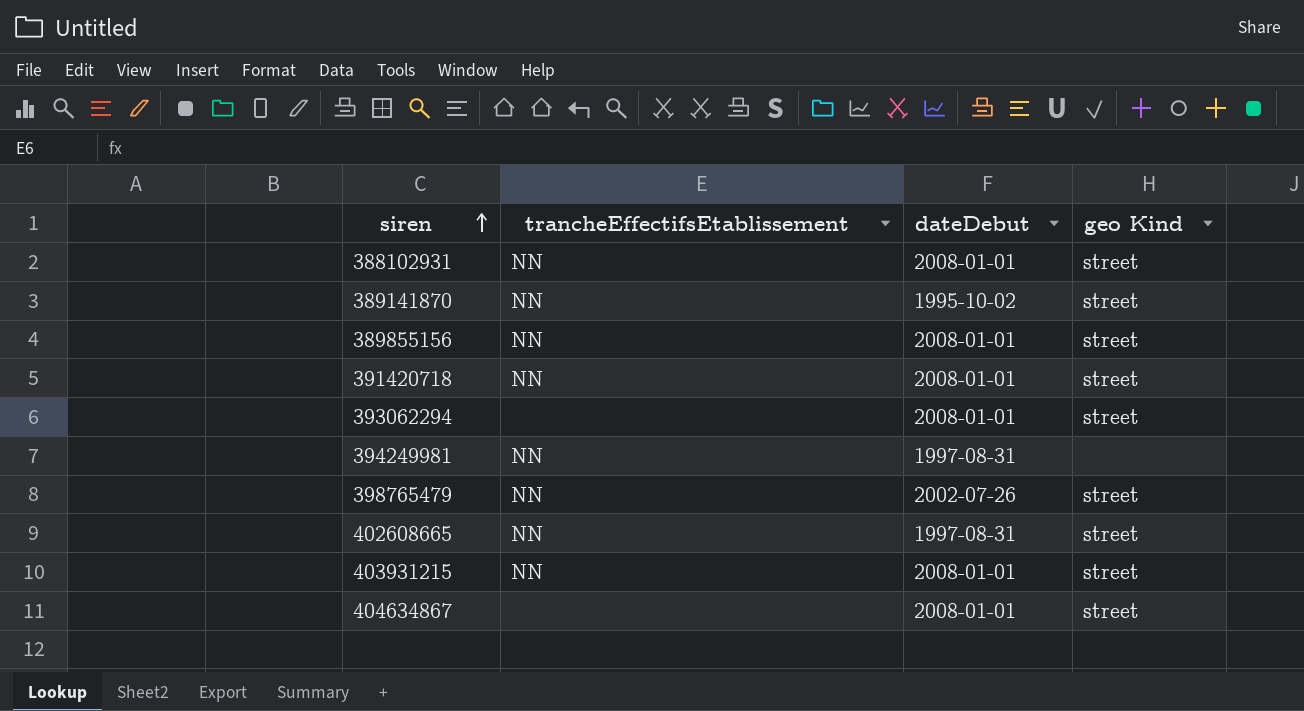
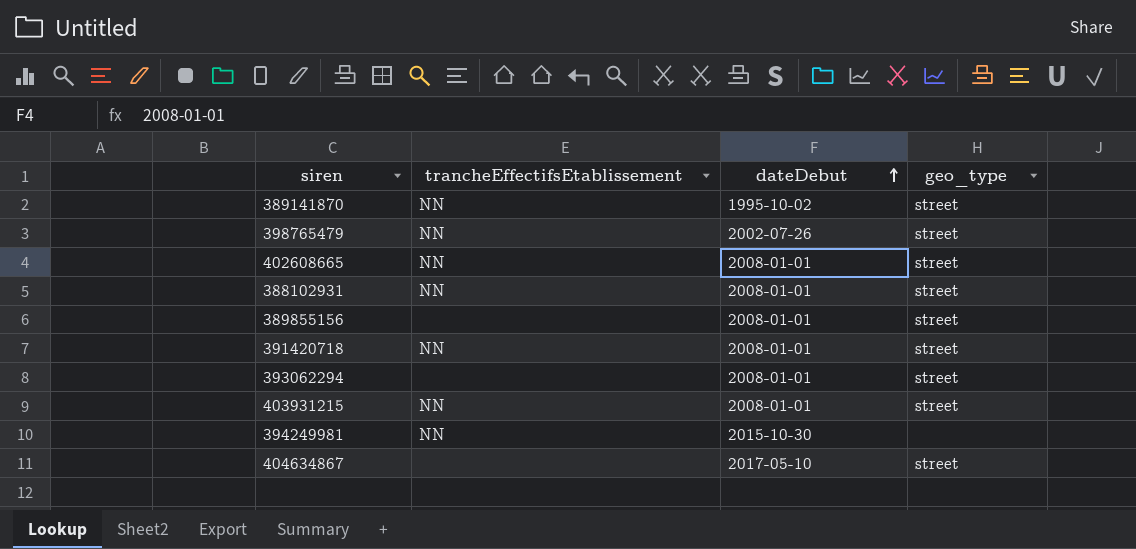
row order: siren ascending -> dateDebut ascending
column name: geo Kind -> geo_type
402608665 | dateDebut: 1997-08-31 -> 2008-01-01
389855156 | trancheEffectifsEtablissement: NN -> none
394249981 | dateDebut: 1997-08-31 -> 2015-10-30
404634867 | dateDebut: 2008-01-01 -> 2017-05-10

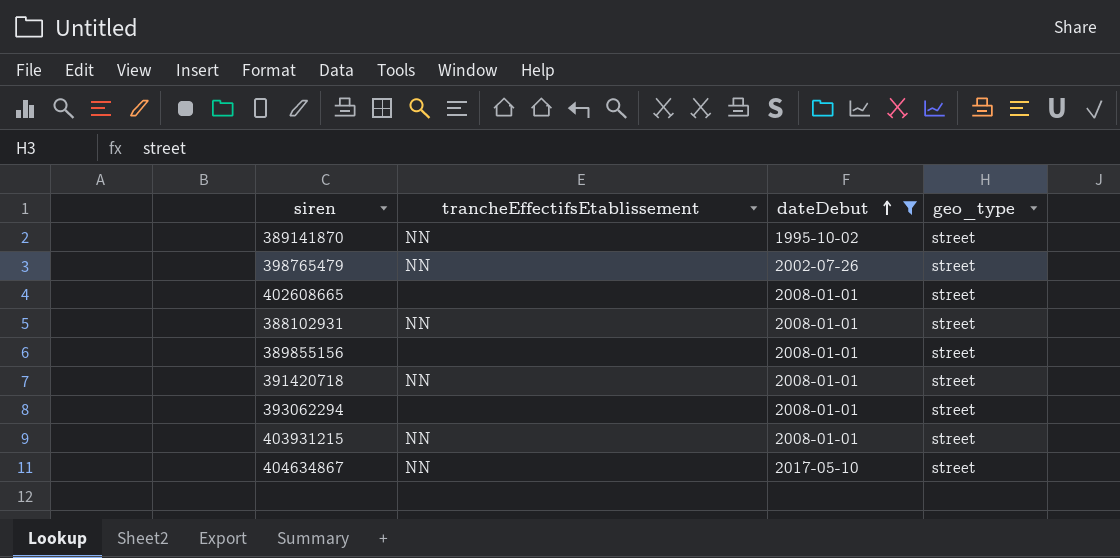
filter: none -> dateDebut != 2015-10-30
402608665 | trancheEffectifsEtablissement: NN -> none
404634867 | trancheEffectifsEtablissement: none -> NN

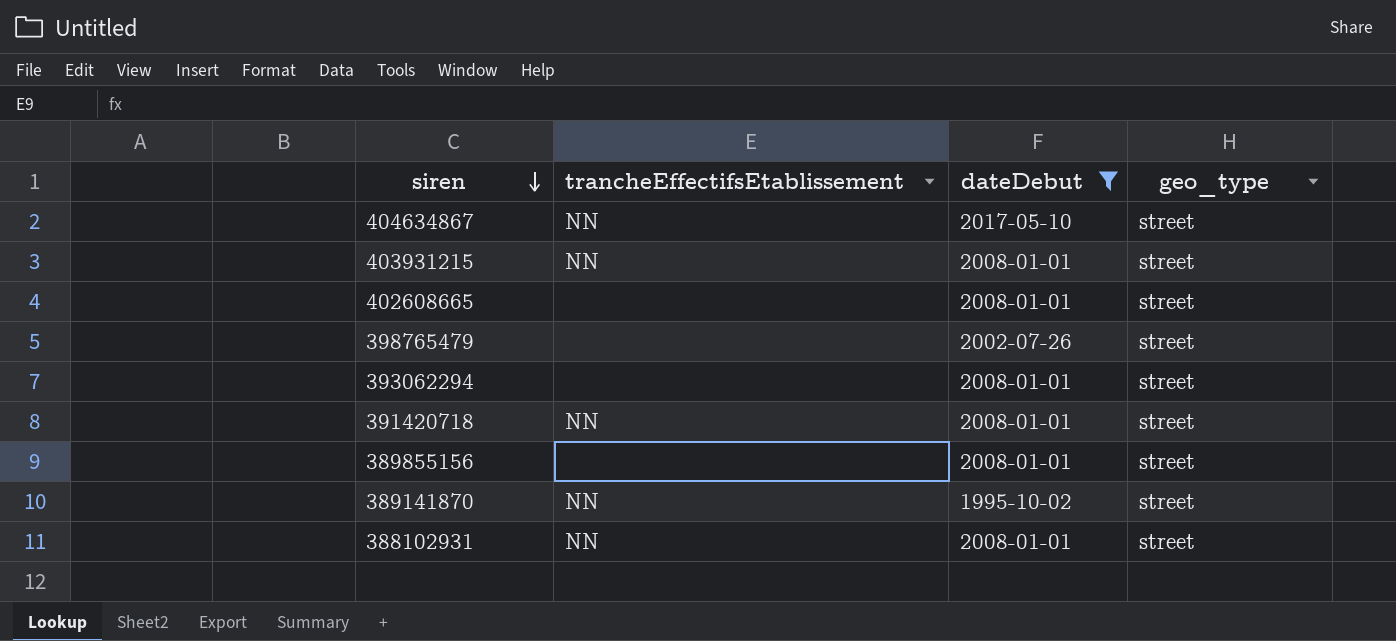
row order: dateDebut ascending -> siren descending
398765479 | trancheEffectifsEtablissement: NN -> none

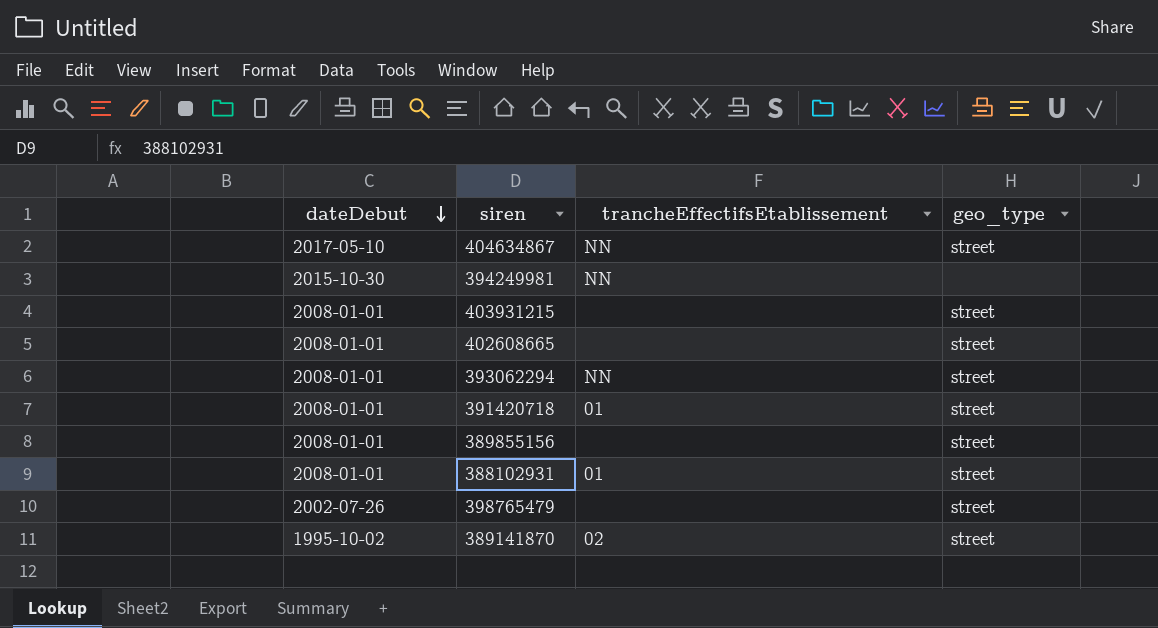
filter: dateDebut != 2015-10-30 -> none
row order: siren descending -> dateDebut descending
column dateDebut | position: 3 -> 1
403931215 | trancheEffectifsEtablissement: NN -> none
393062294 | trancheEffectifsEtablissement: none -> NN
391420718 | trancheEffectifsEtablissement: NN -> 01
388102931 | trancheEffectifsEtablissement: NN -> 01
389141870 | trancheEffectifsEtablissement: NN -> 02

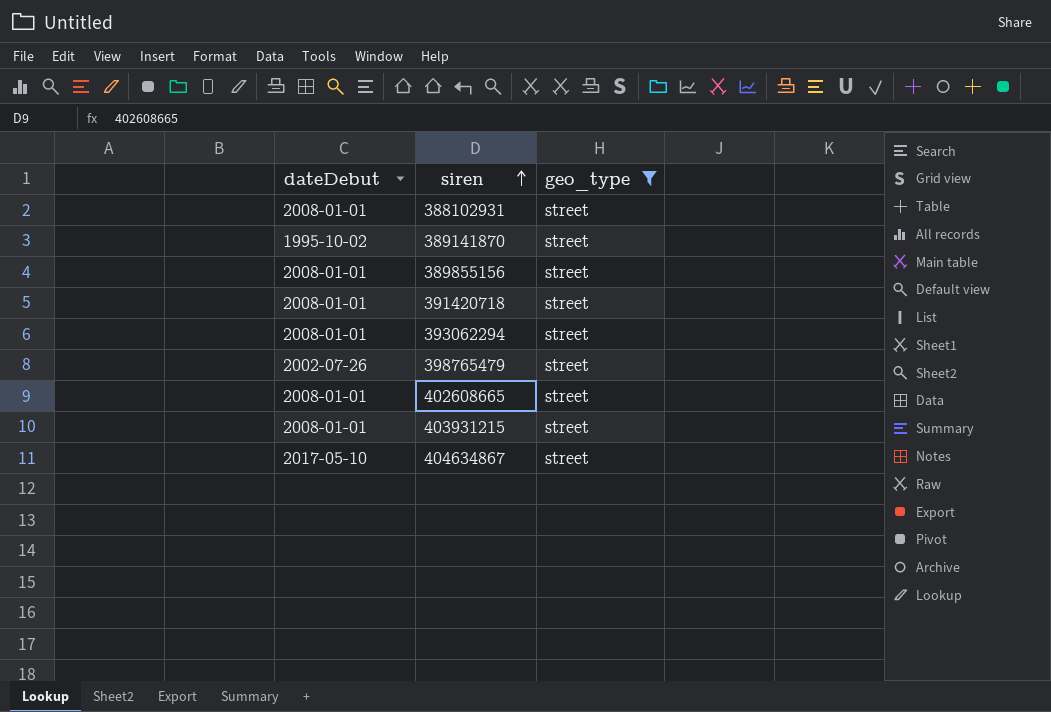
filter: none -> geo_type = street
row order: dateDebut descending -> siren ascending
column trancheEffectifsEtablissement | position: 3 -> none

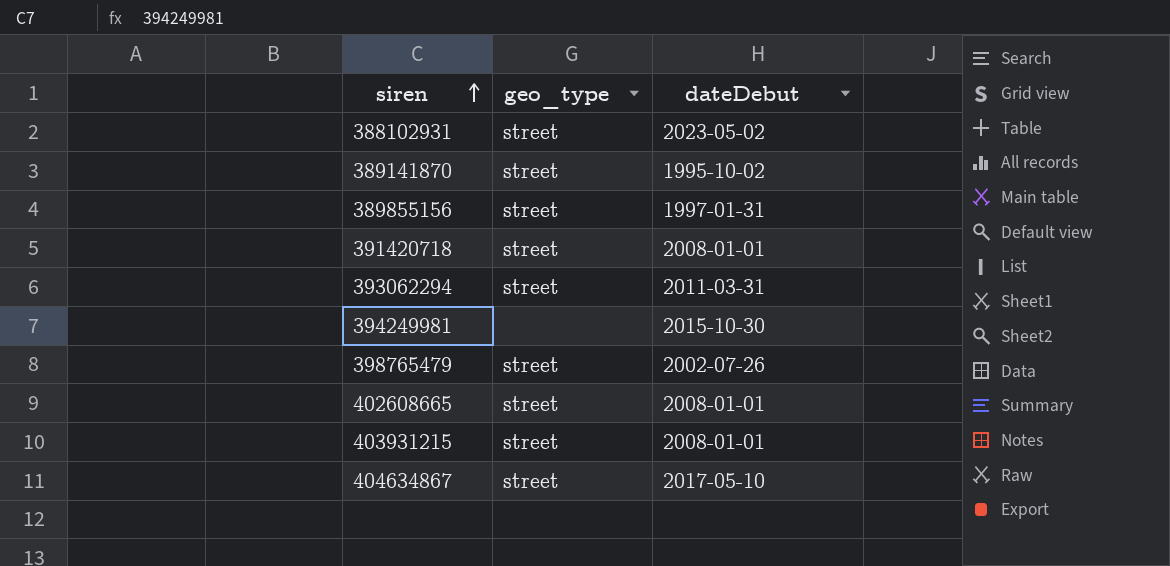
filter: geo_type = street -> none
column dateDebut | position: 1 -> 3
388102931 | dateDebut: 2008-01-01 -> 2023-05-02
389855156 | dateDebut: 2008-01-01 -> 1997-01-31
393062294 | dateDebut: 2008-01-01 -> 2011-03-31

